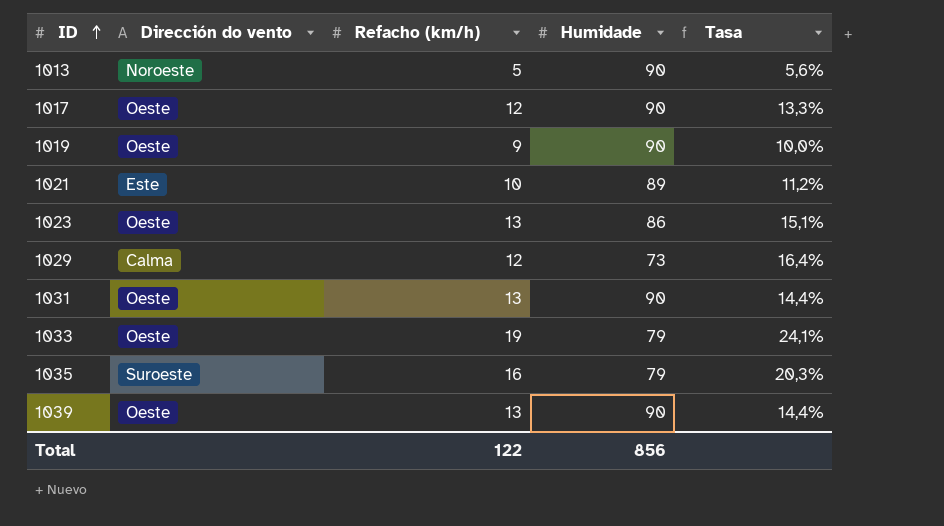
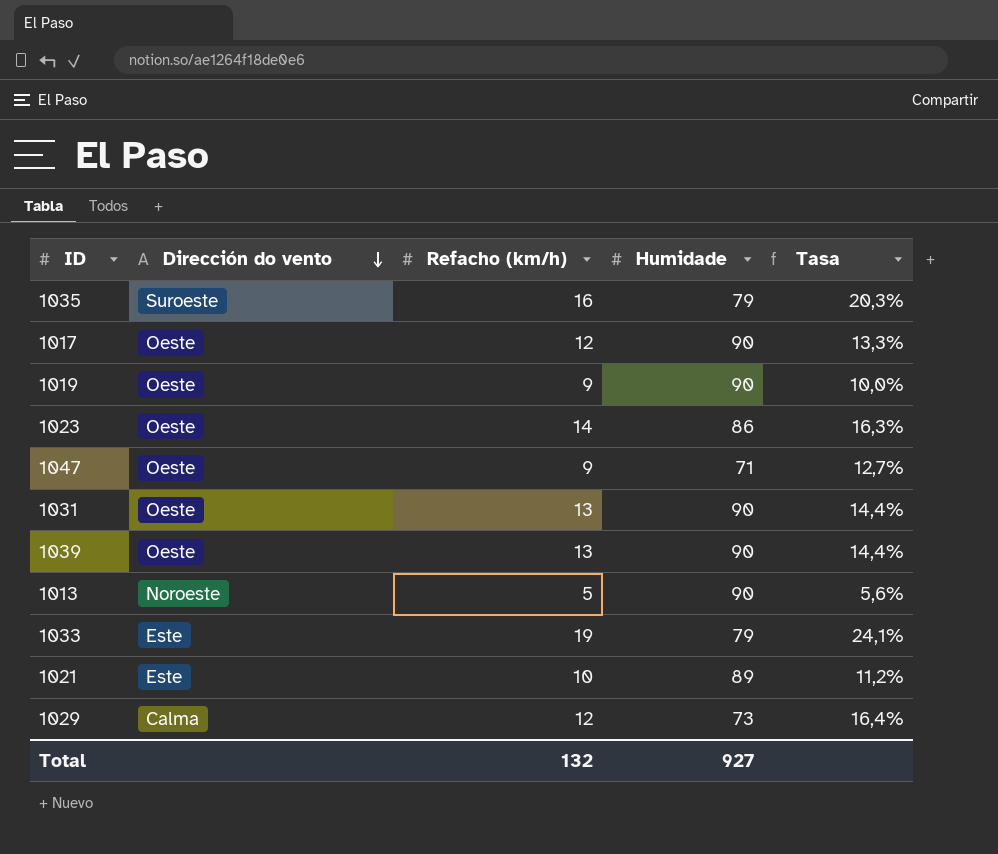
row order: ID ascending -> Dirección do vento descending
1023 | Refacho (km/h): 13 -> 14
1023 | Tasa: 15,1% -> 16,3%
row 1047: none -> Oeste | 9 | 71 | 12,7%
1033 | Dirección do vento: Oeste -> Este
Total | Refacho (km/h): 122 -> 132
Total | Humidade: 856 -> 927

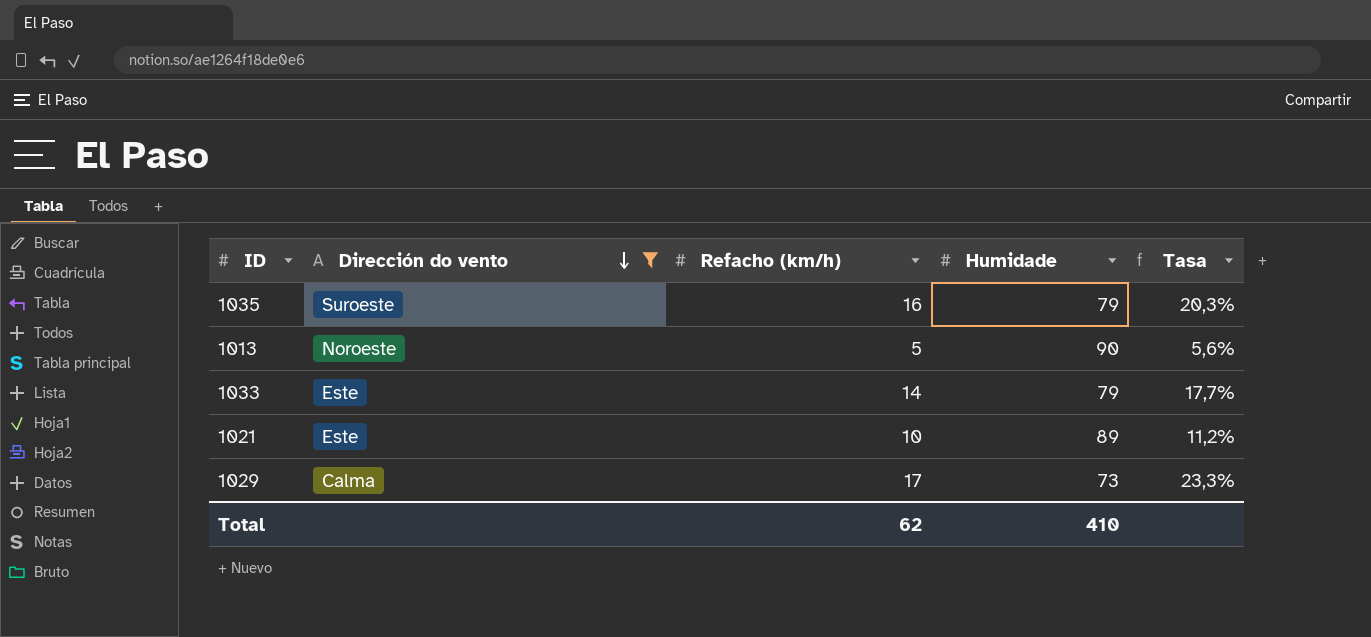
filter: none -> Dirección do vento != Oeste
1033 | Refacho (km/h): 19 -> 14
1033 | Tasa: 24,1% -> 17,7%
1029 | Refacho (km/h): 12 -> 17
1029 | Tasa: 16,4% -> 23,3%
Total | Refacho (km/h): 132 -> 62
Total | Humidade: 927 -> 410

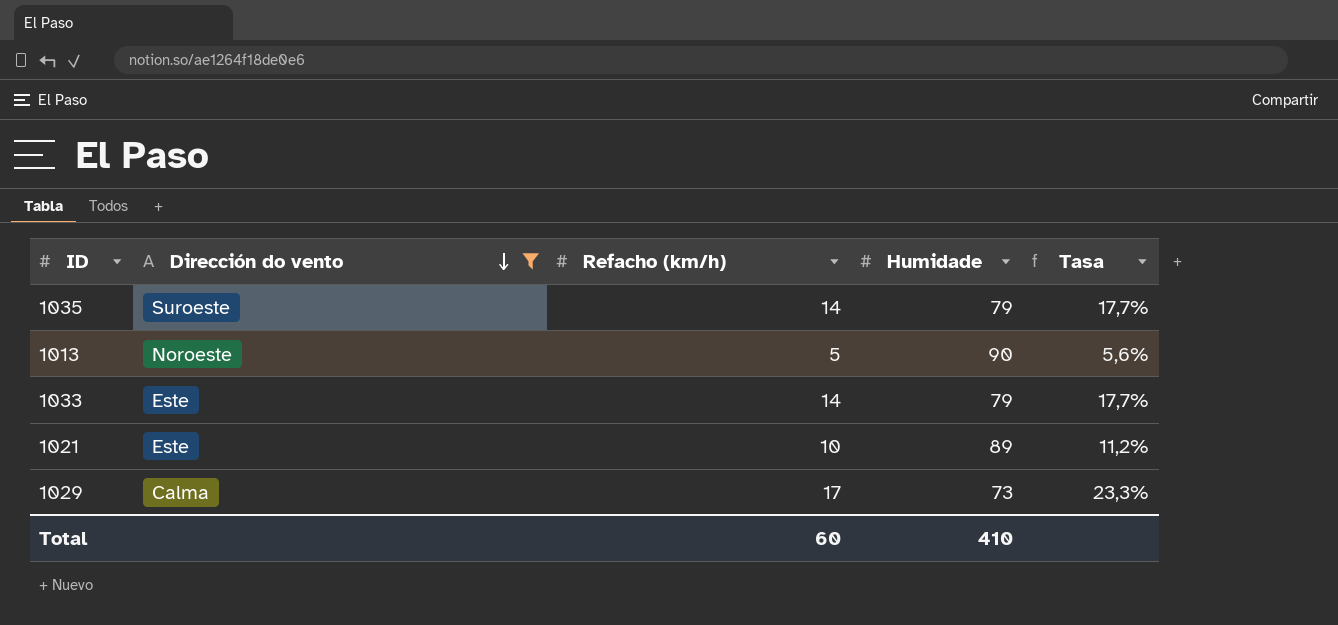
1035 | Refacho (km/h): 16 -> 14
1035 | Tasa: 20,3% -> 17,7%
Total | Refacho (km/h): 62 -> 60

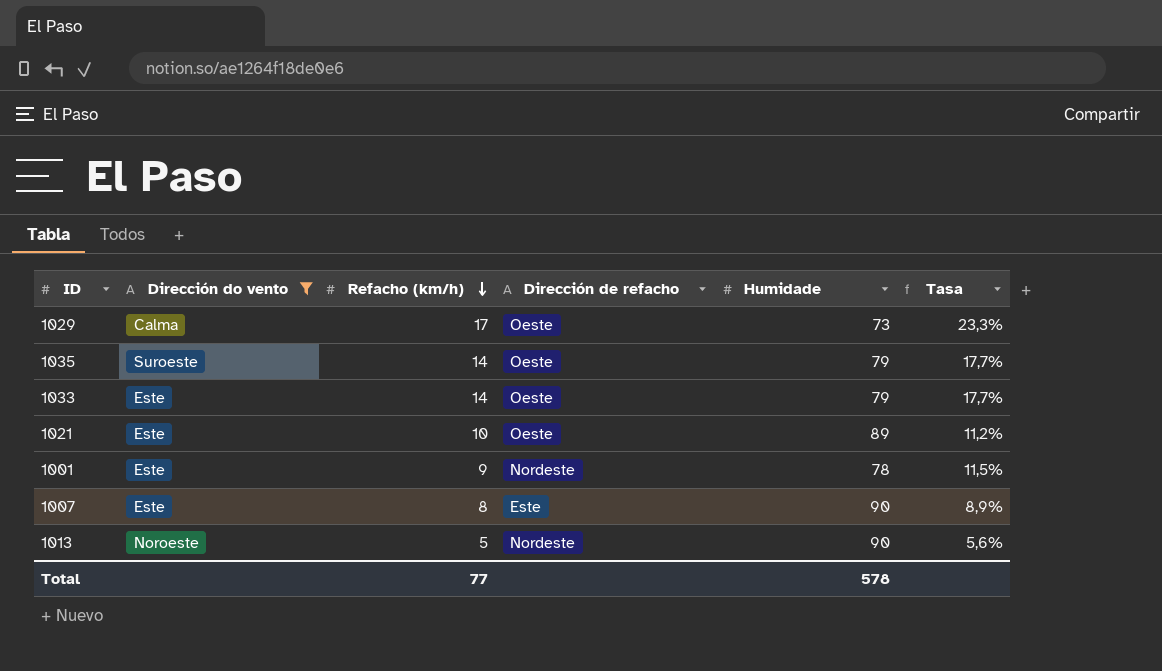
row order: Dirección do vento descending -> Refacho (km/h) descending
column Dirección de refacho | position: none -> 4
row 1001: none -> Este | 9 | Nordeste | 78 | 11,5%
row 1007: none -> Este | 8 | Este | 90 | 8,9%
Total | Refacho (km/h): 60 -> 77
Total | Humidade: 410 -> 578

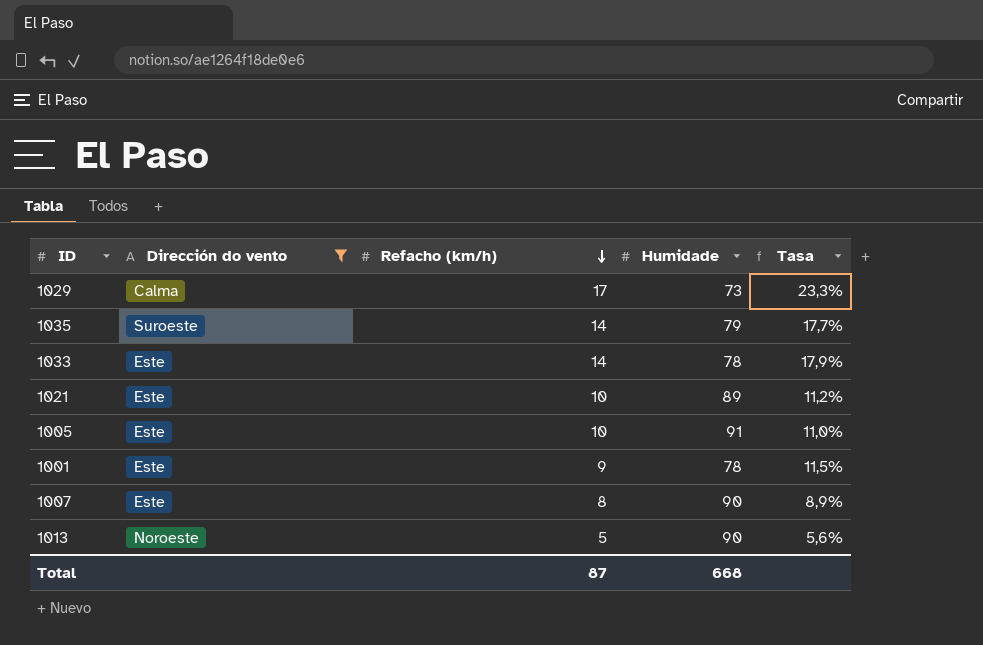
column Dirección de refacho | position: 4 -> none
1033 | Humidade: 79 -> 78
1033 | Tasa: 17,7% -> 17,9%
row 1005: none -> Este | 10 | 91 | 11,0%
Total | Refacho (km/h): 77 -> 87
Total | Humidade: 578 -> 668

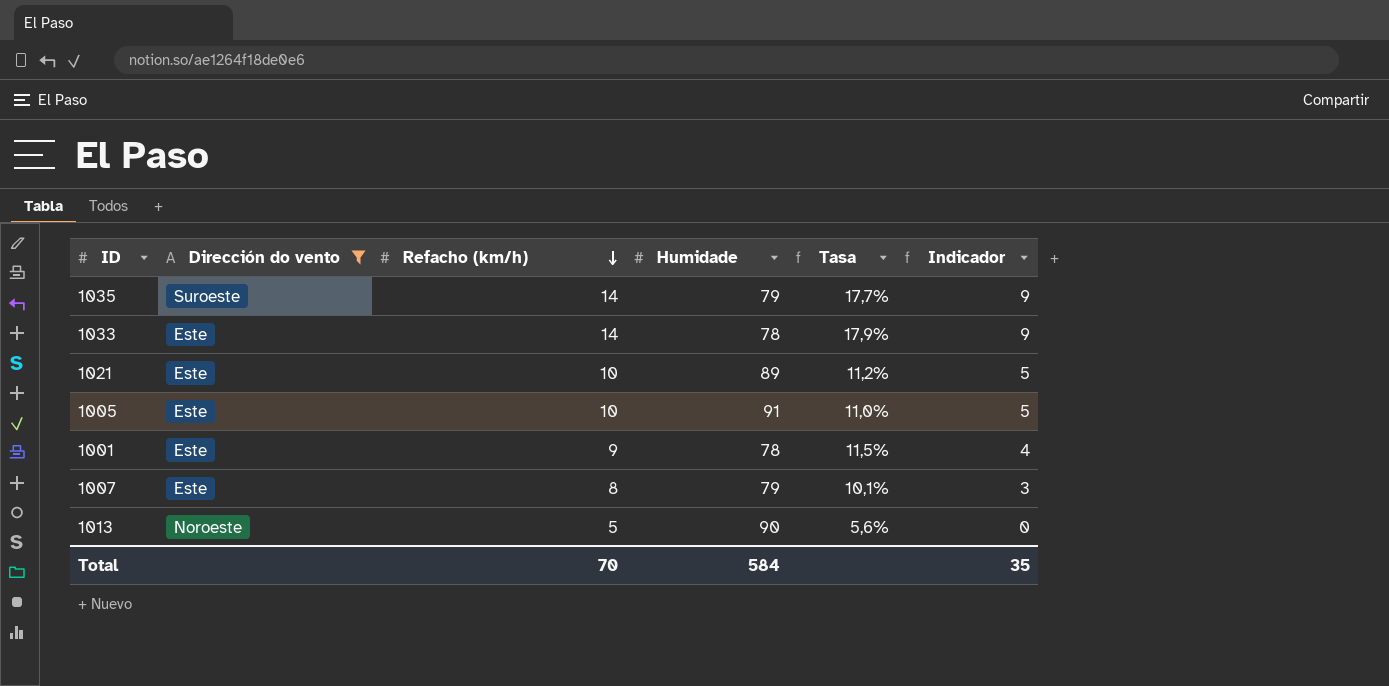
column Indicador | formula: none -> [Refacho (km/h)] - 5
row 1029: Calma | 17 | 73 | 23,3% -> none
1007 | Humidade: 90 -> 79
1007 | Tasa: 8,9% -> 10,1%
Total | Refacho (km/h): 87 -> 70
Total | Humidade: 668 -> 584

